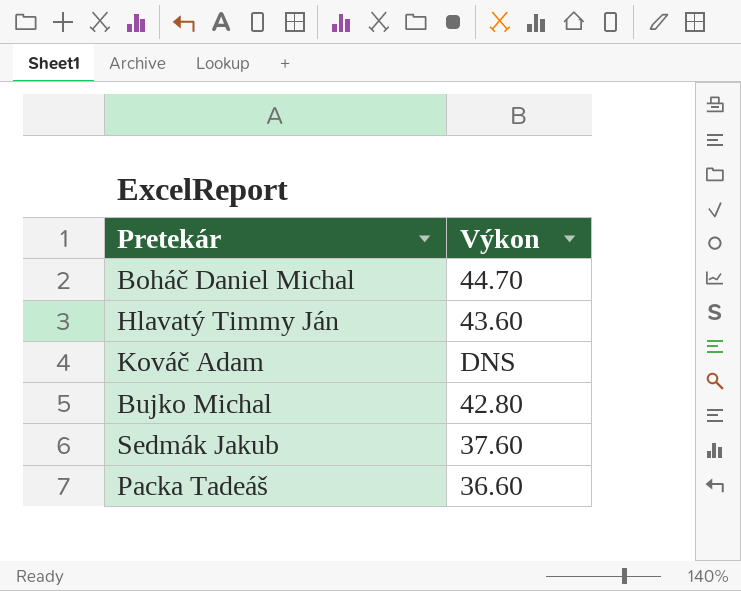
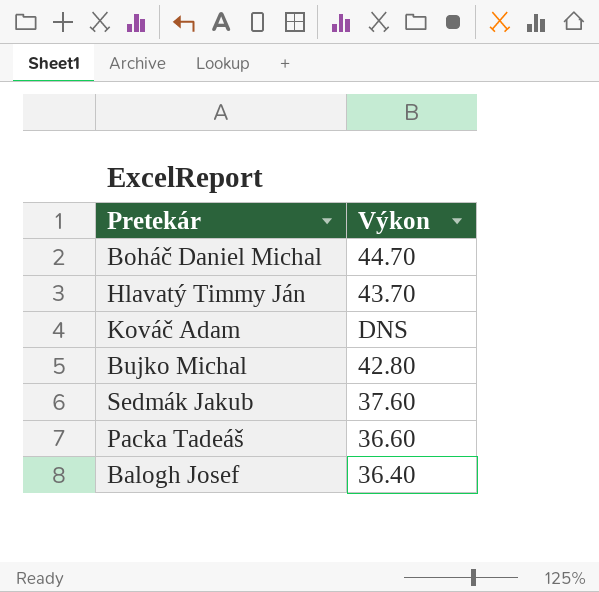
Hlavatý Timmy Ján | Výkon: 43.60 -> 43.70
row Balogh Josef: none -> 36.40

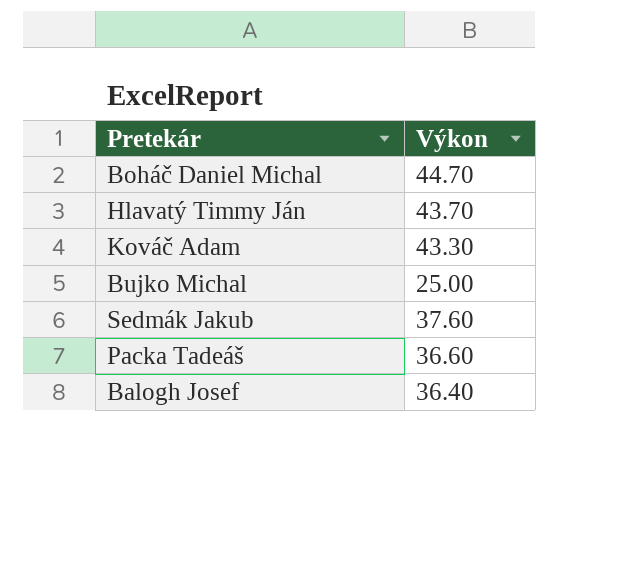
Kováč Adam | Výkon: DNS -> 43.30
Bujko Michal | Výkon: 42.80 -> 25.00

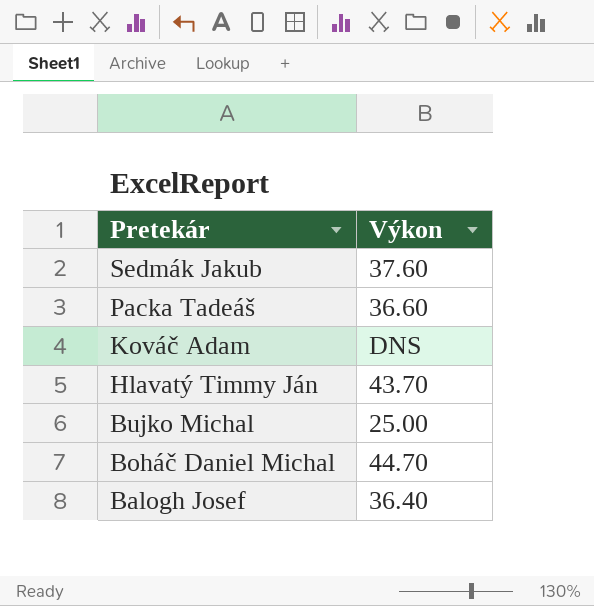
row order: none -> Pretekár descending
Kováč Adam | Výkon: 43.30 -> DNS

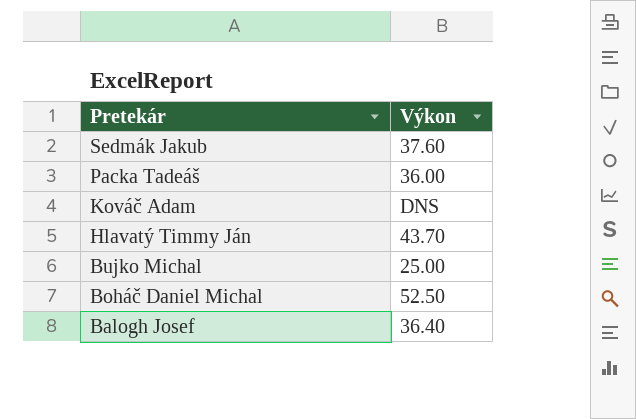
Packa Tadeáš | Výkon: 36.60 -> 36.00
Boháč Daniel Michal | Výkon: 44.70 -> 52.50

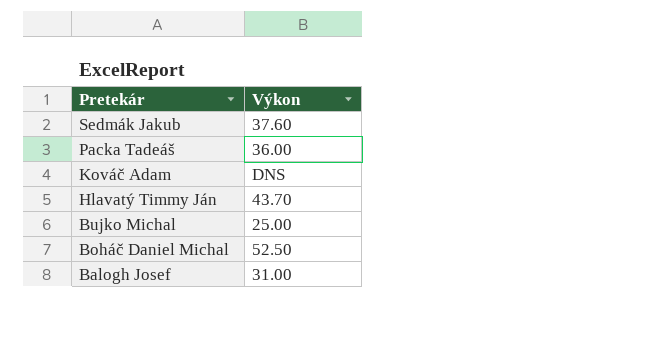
Balogh Josef | Výkon: 36.40 -> 31.00

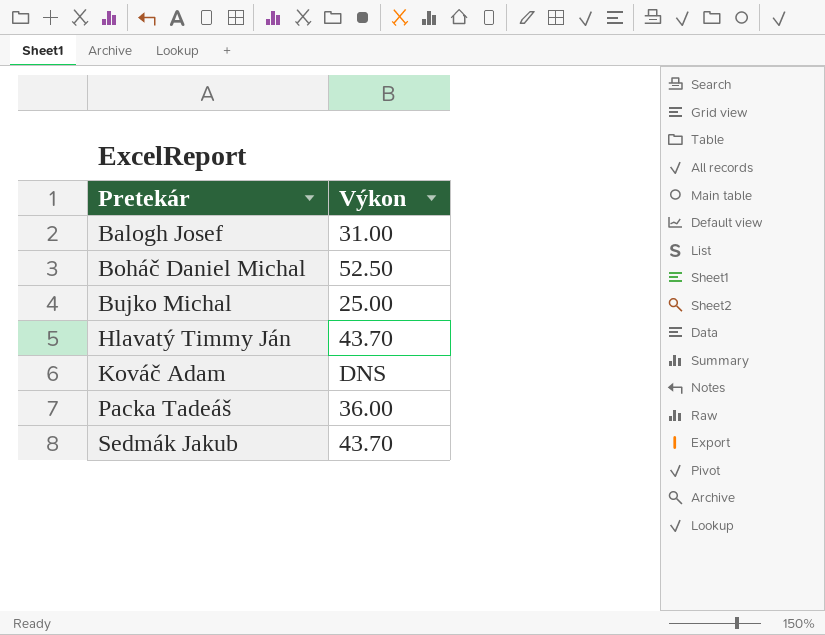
row order: Pretekár descending -> Pretekár ascending
Sedmák Jakub | Výkon: 37.60 -> 43.70

